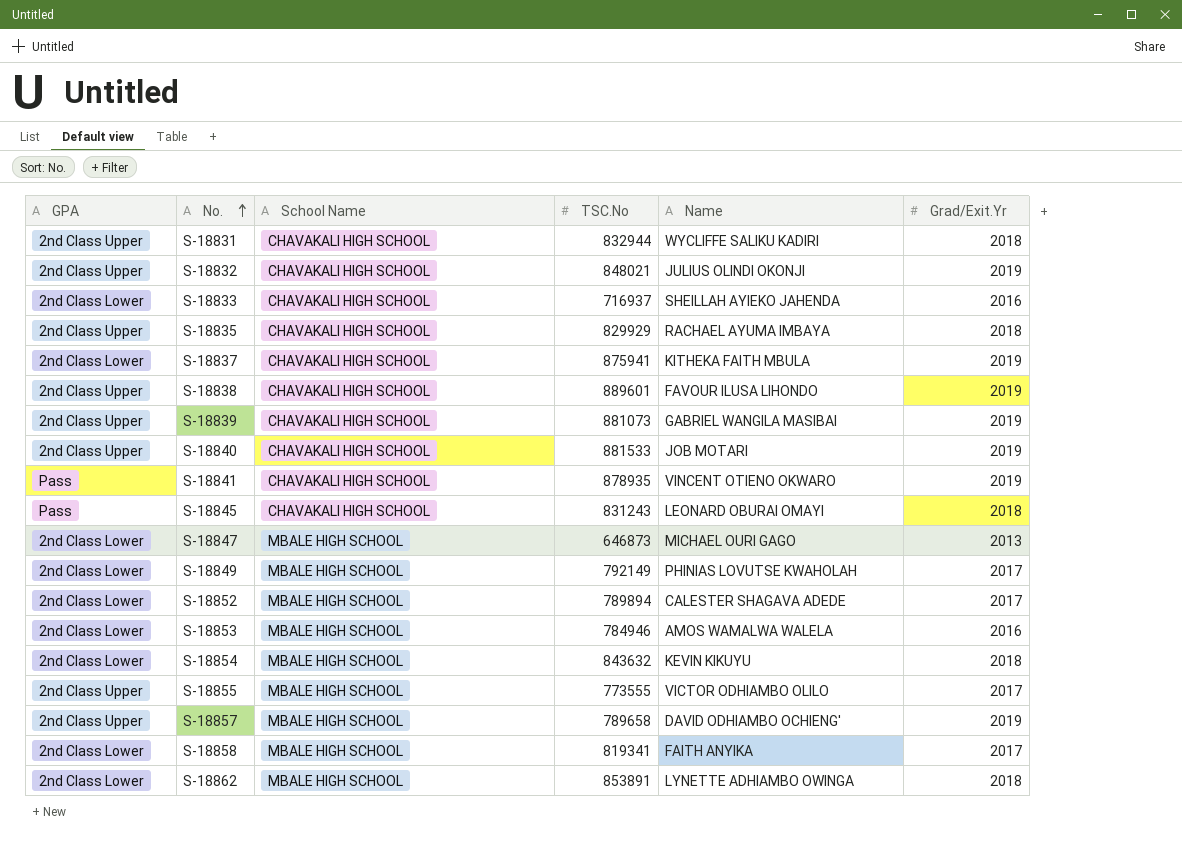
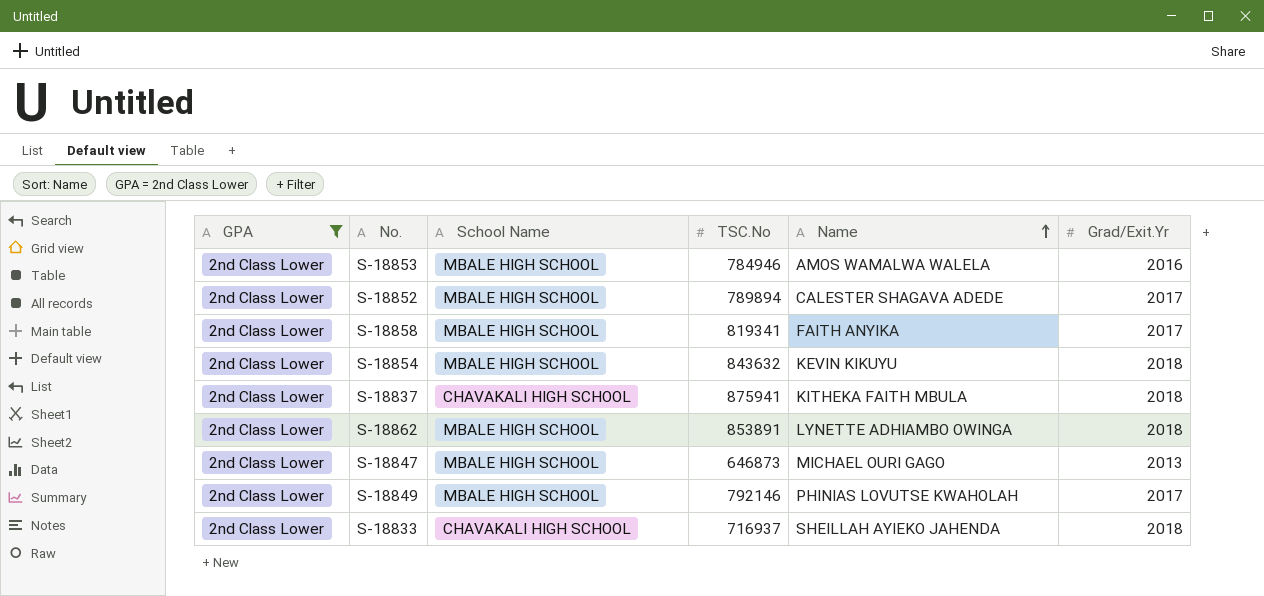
filter: none -> GPA = 2nd Class Lower
row order: No. ascending -> Name ascending
S-18837 | Grad/Exit.Yr: 2019 -> 2018
S-18849 | TSC.No: 792149 -> 792146
S-18833 | Grad/Exit.Yr: 2016 -> 2018

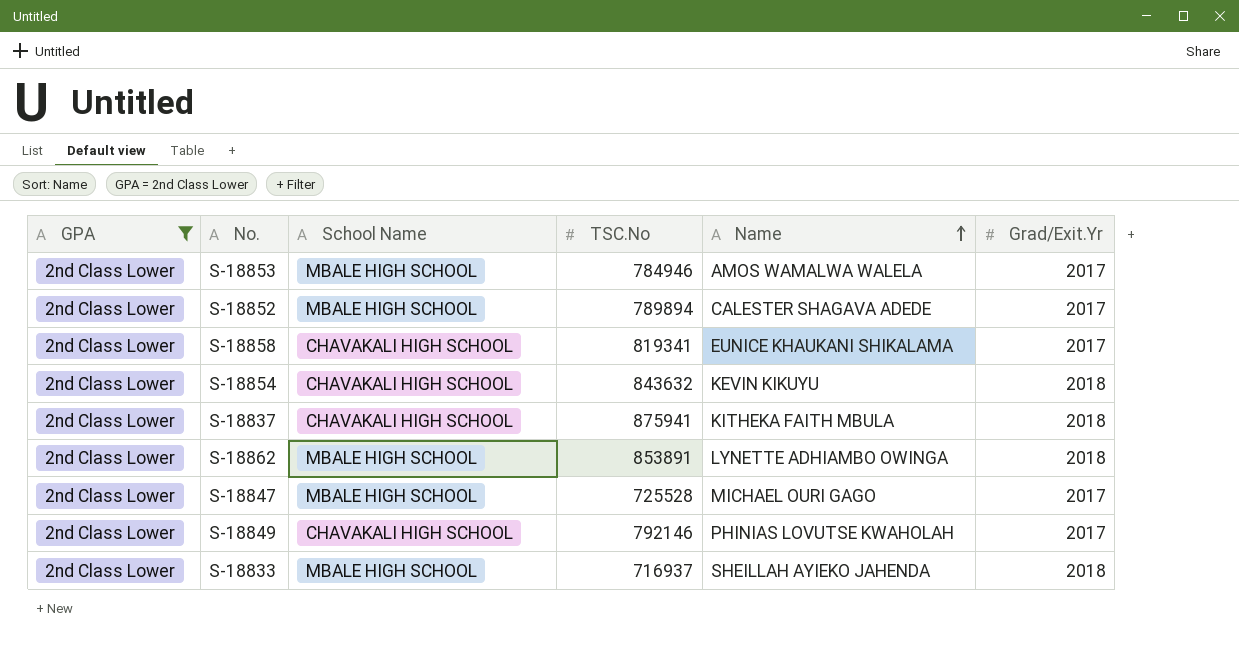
S-18853 | Grad/Exit.Yr: 2016 -> 2017
S-18858 | School Name: MBALE HIGH SCHOOL -> CHAVAKALI HIGH SCHOOL
S-18858 | Name: FAITH ANYIKA -> EUNICE KHAUKANI SHIKALAMA
S-18854 | School Name: MBALE HIGH SCHOOL -> CHAVAKALI HIGH SCHOOL
S-18847 | TSC.No: 646873 -> 725528
S-18847 | Grad/Exit.Yr: 2013 -> 2017
S-18849 | School Name: MBALE HIGH SCHOOL -> CHAVAKALI HIGH SCHOOL
S-18833 | School Name: CHAVAKALI HIGH SCHOOL -> MBALE HIGH SCHOOL

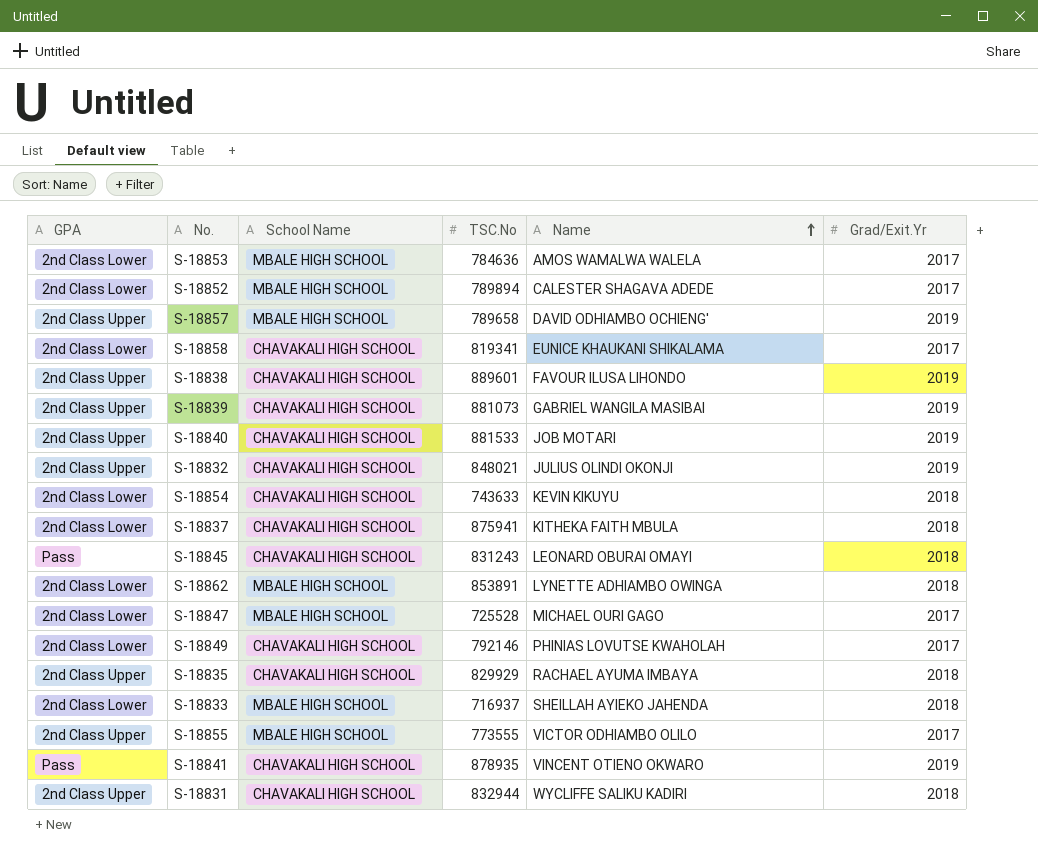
filter: GPA = 2nd Class Lower -> none
S-18853 | TSC.No: 784946 -> 784636
S-18854 | TSC.No: 843632 -> 743633

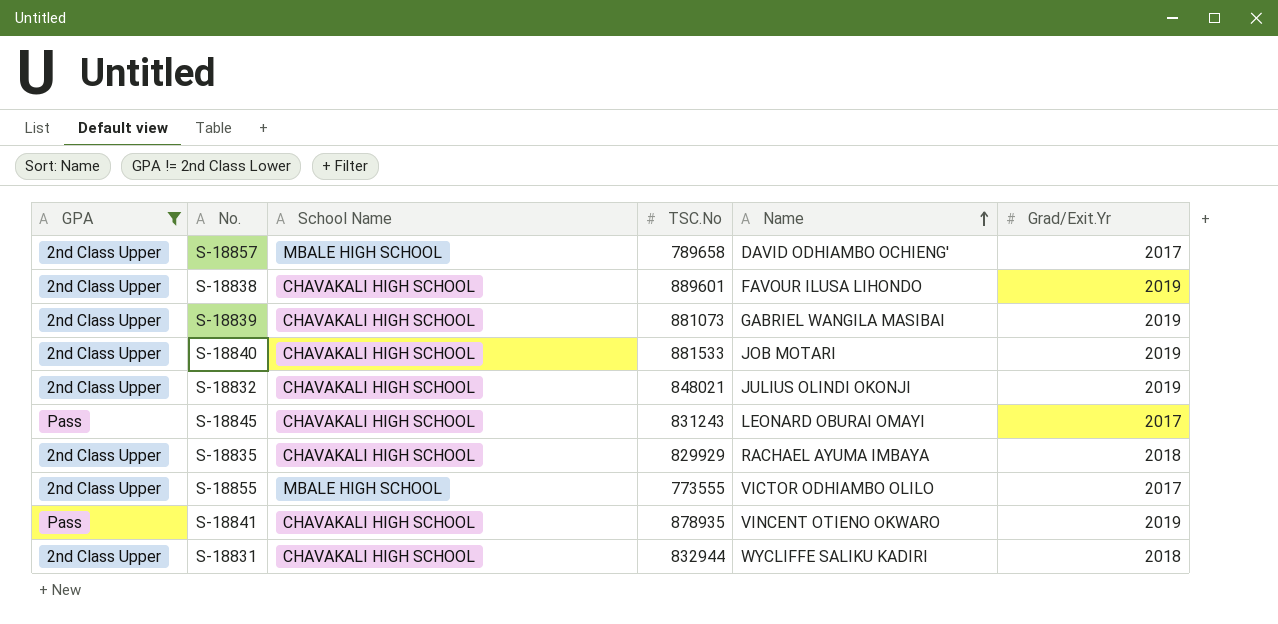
filter: none -> GPA != 2nd Class Lower
S-18857 | Grad/Exit.Yr: 2019 -> 2017
S-18845 | Grad/Exit.Yr: 2018 -> 2017

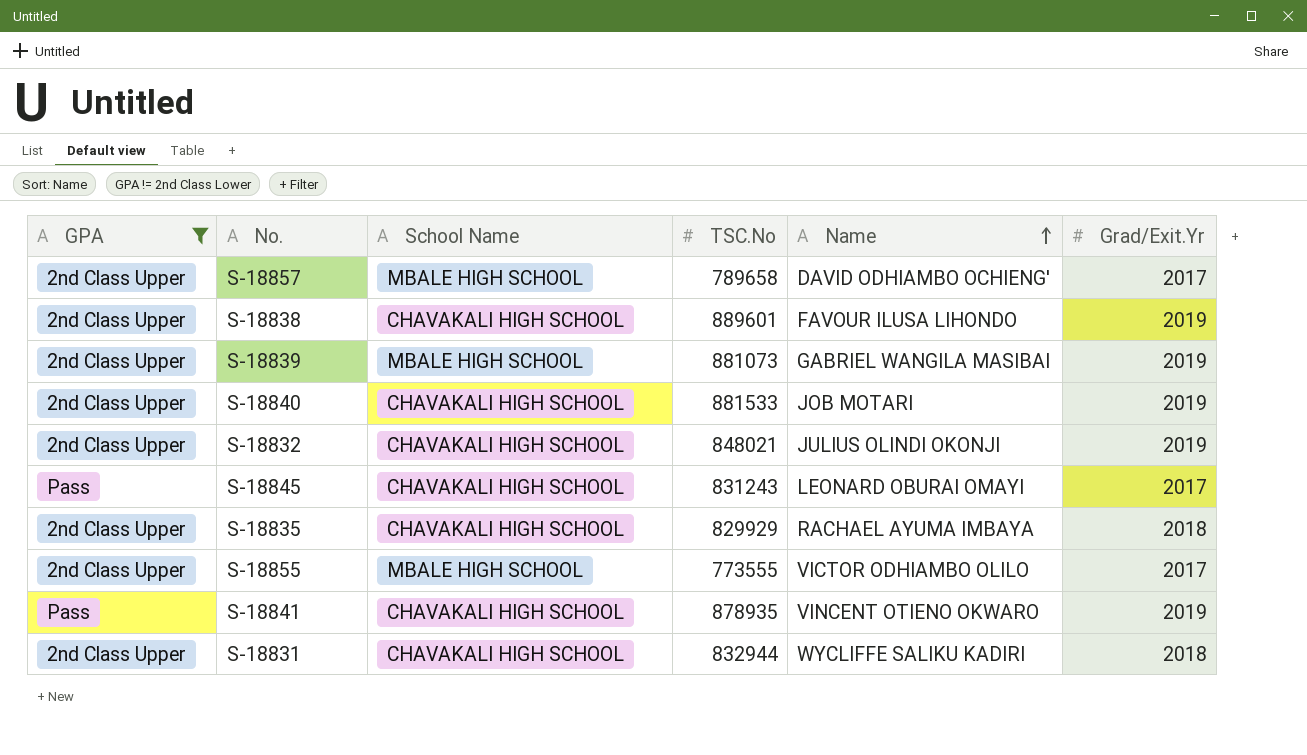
S-18839 | School Name: CHAVAKALI HIGH SCHOOL -> MBALE HIGH SCHOOL

